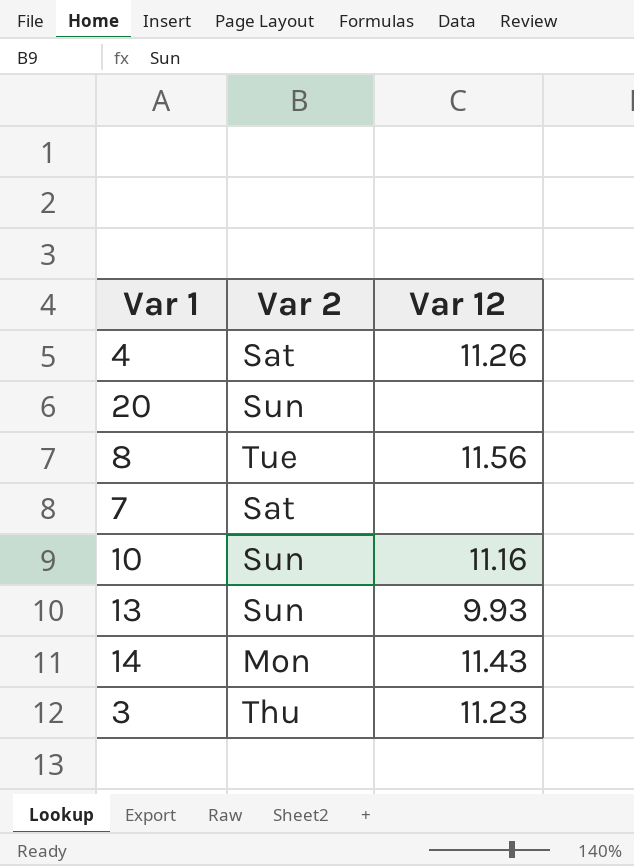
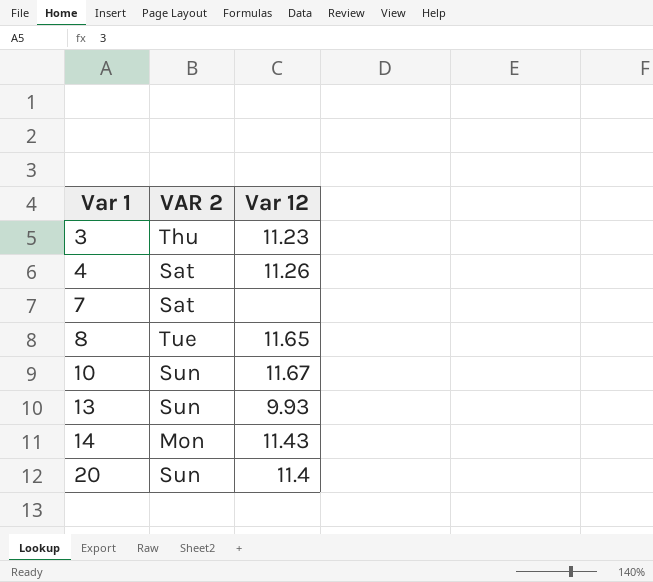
row order: none -> Var 1 ascending
column name: Var 2 -> VAR 2
8 | Var 12: 11.56 -> 11.65
10 | Var 12: 11.16 -> 11.67
20 | Var 12: none -> 11.4

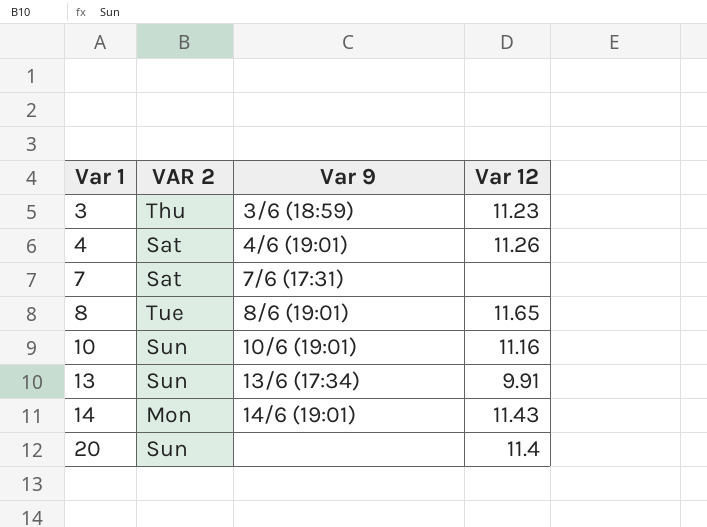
column Var 9 | position: none -> 3
10 | Var 12: 11.67 -> 11.16
13 | Var 12: 9.93 -> 9.91

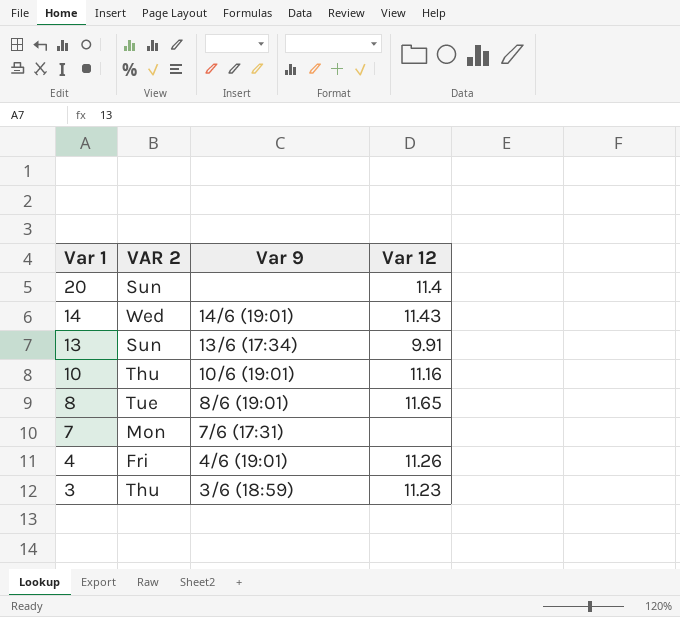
row order: Var 1 ascending -> Var 1 descending
14 | VAR 2: Mon -> Wed
10 | VAR 2: Sun -> Thu
7 | VAR 2: Sat -> Mon
4 | VAR 2: Sat -> Fri

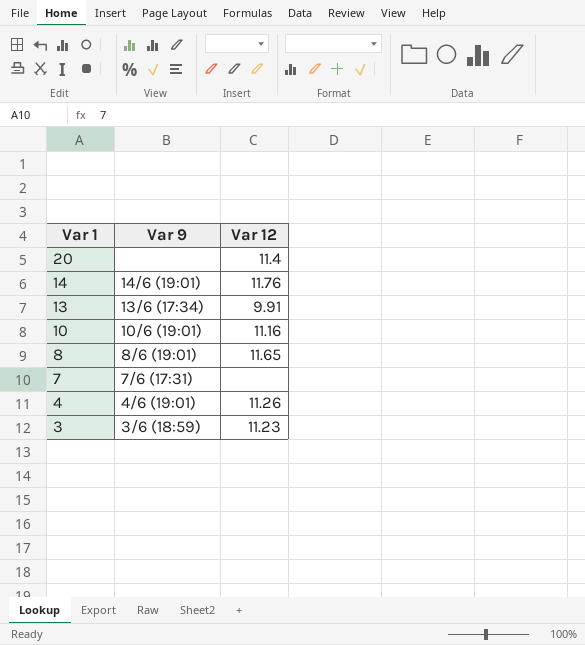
column VAR 2 | position: 2 -> none
14 | Var 12: 11.43 -> 11.76

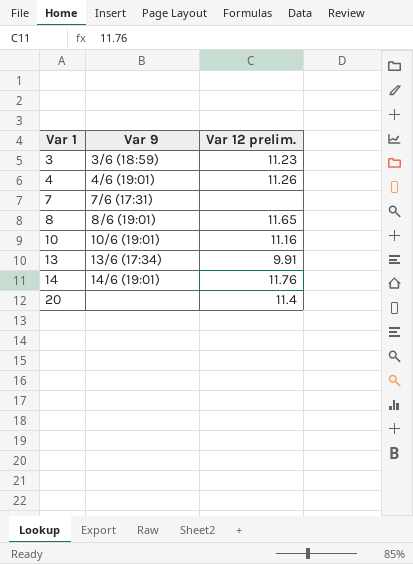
row order: Var 1 descending -> Var 1 ascending
column name: Var 12 -> Var 12 prelim.

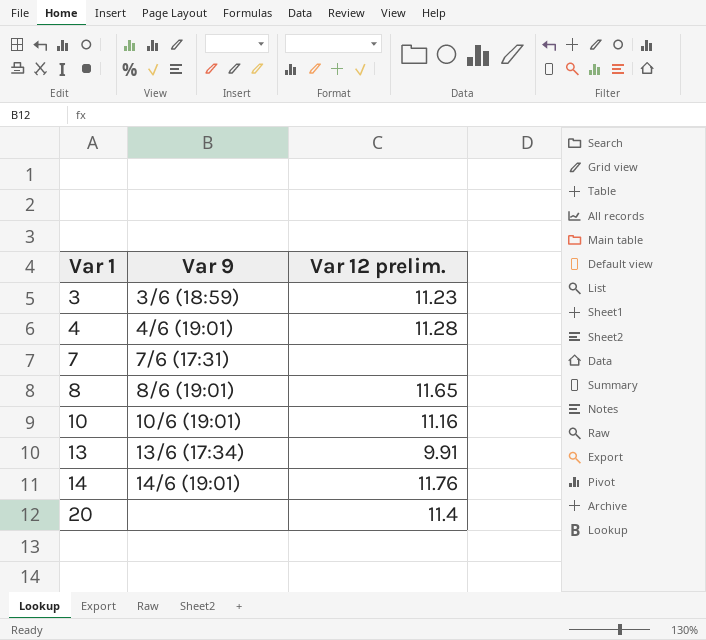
4 | Var 12 prelim.: 11.26 -> 11.28

